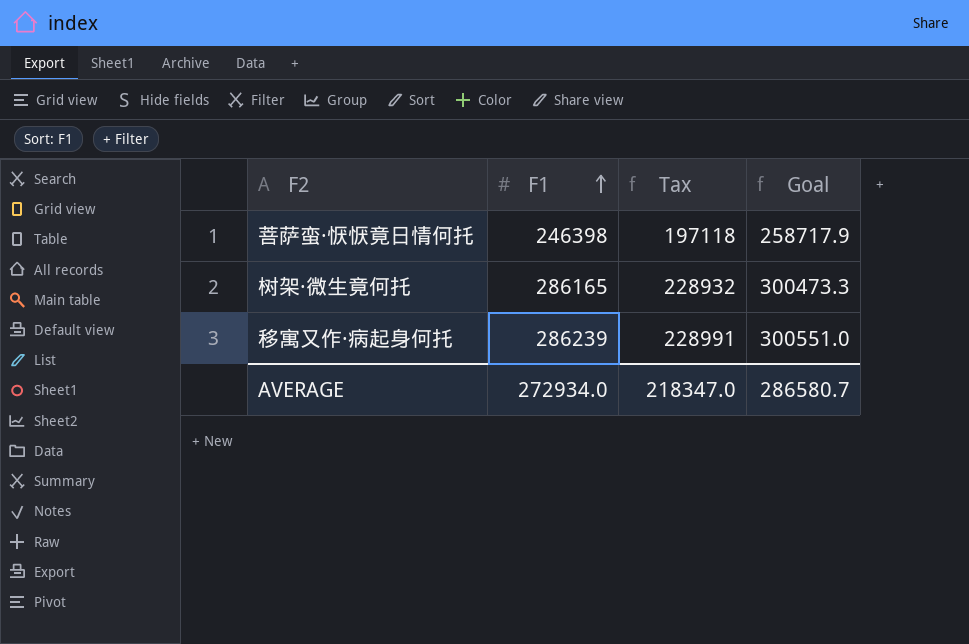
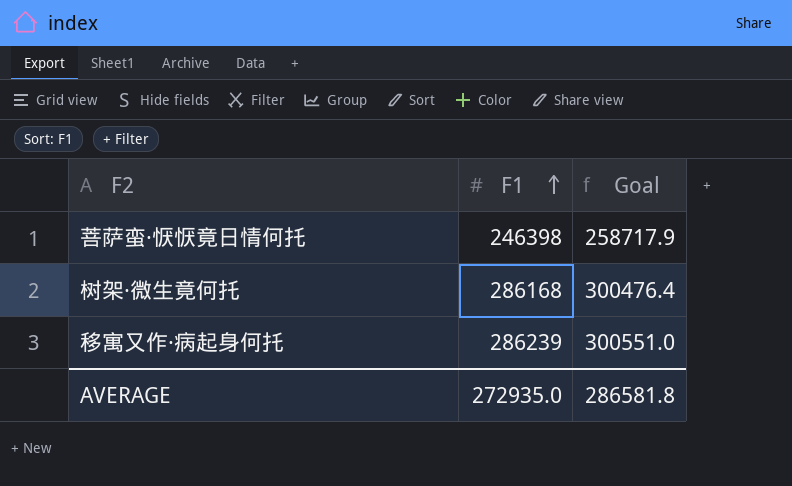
column Tax | formula: [F1] * 0.8 -> none
树架·微生竟何托 | F1: 286165 -> 286168
树架·微生竟何托 | Goal: 300473.3 -> 300476.4
AVERAGE | F1: 272934.0 -> 272935.0
AVERAGE | Goal: 286580.7 -> 286581.8

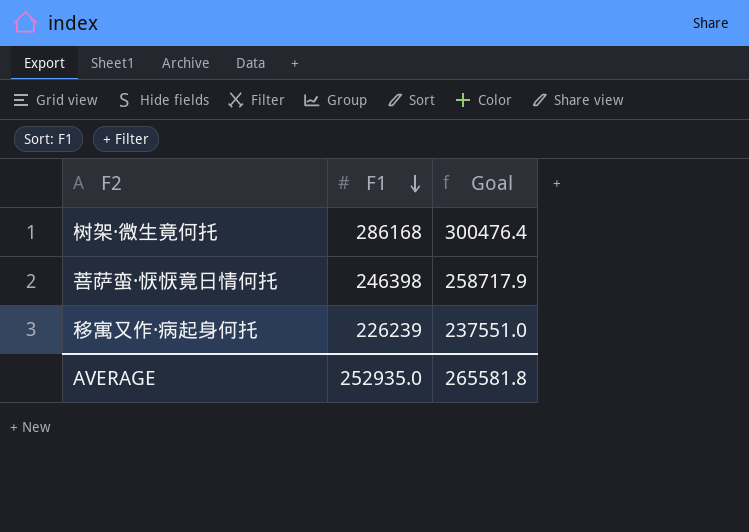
row order: F1 ascending -> F1 descending
移寓又作·病起身何托 | F1: 286239 -> 226239
移寓又作·病起身何托 | Goal: 300551.0 -> 237551.0
AVERAGE | F1: 272935.0 -> 252935.0
AVERAGE | Goal: 286581.8 -> 265581.8

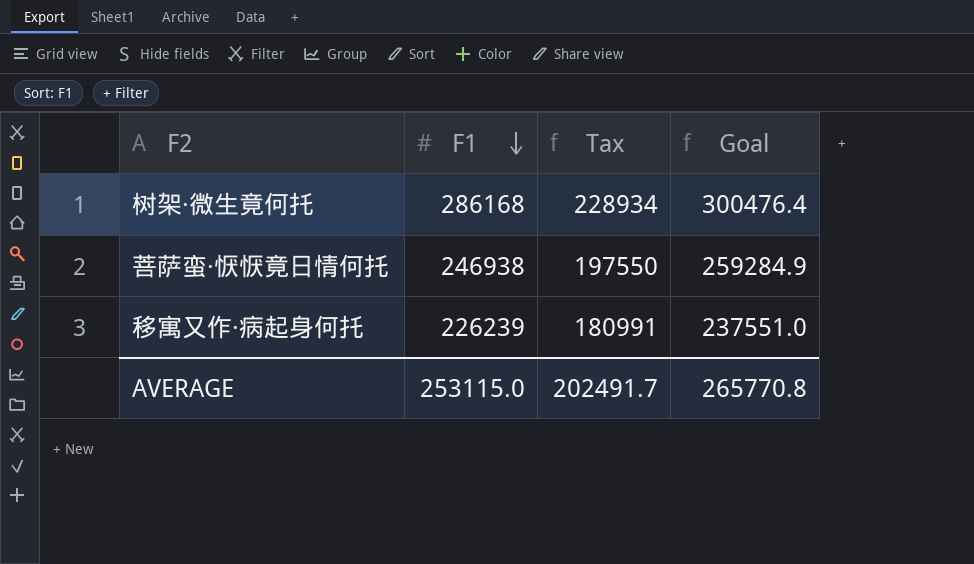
column Tax | formula: none -> [F1] * 0.8
菩萨蛮·恹恹竟日情何托 | F1: 246398 -> 246938
菩萨蛮·恹恹竟日情何托 | Goal: 258717.9 -> 259284.9
AVERAGE | F1: 252935.0 -> 253115.0
AVERAGE | Goal: 265581.8 -> 265770.8

